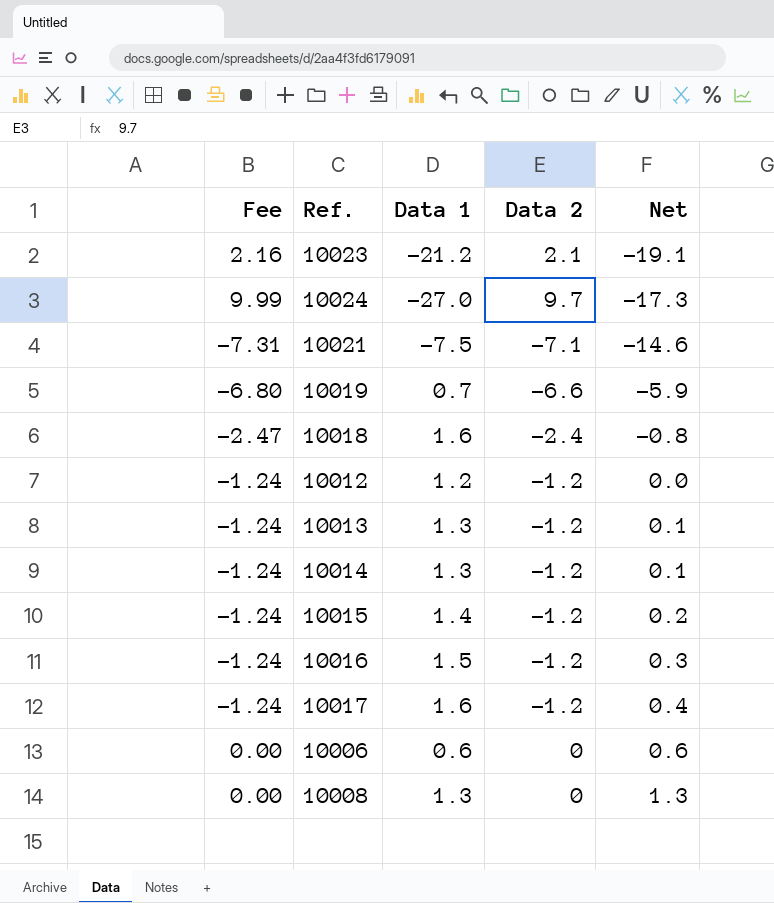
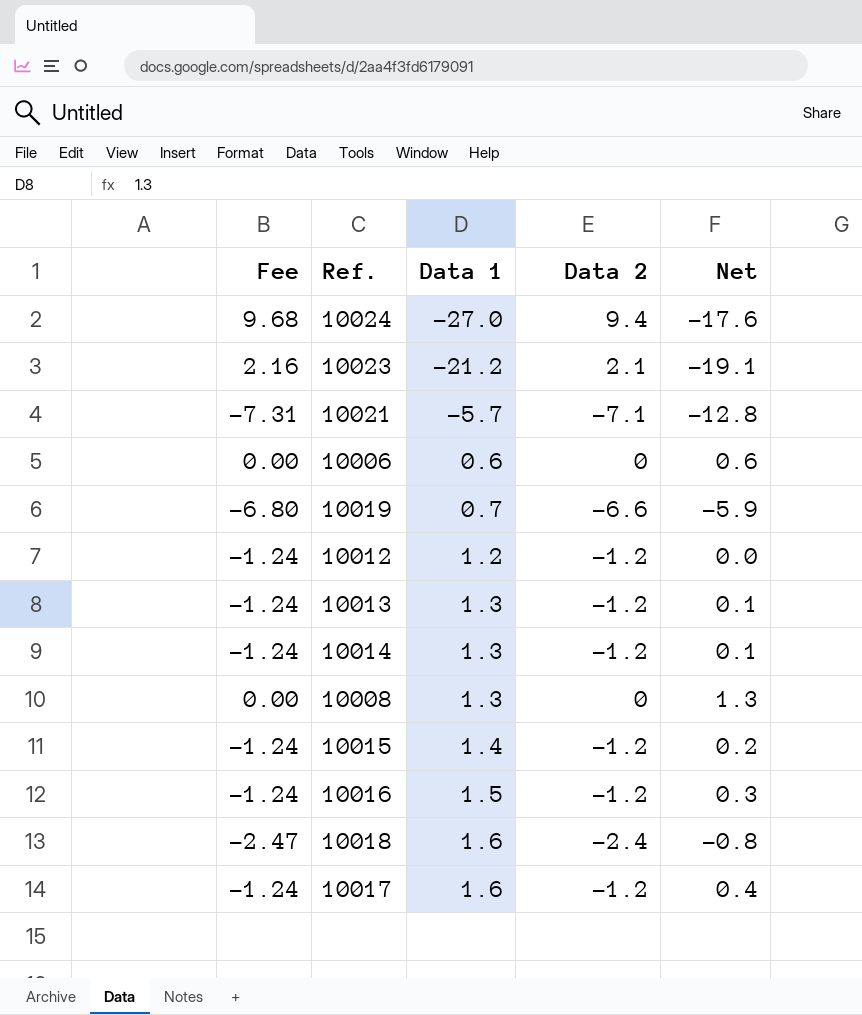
row order: Net ascending -> Data 1 ascending
10024 | Fee: 9.99 -> 9.68
10024 | Data 2: 9.7 -> 9.4
10024 | Net: -17.3 -> -17.6
10021 | Data 1: -7.5 -> -5.7
10021 | Net: -14.6 -> -12.8

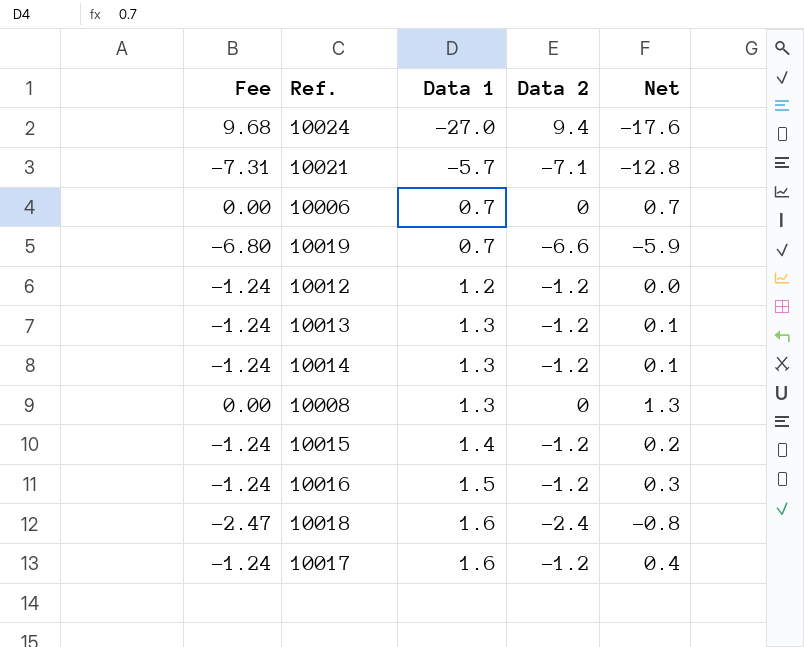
row 10023: 2.16 | -21.2 | 2.1 | -19.1 -> none
10006 | Data 1: 0.6 -> 0.7
10006 | Net: 0.6 -> 0.7

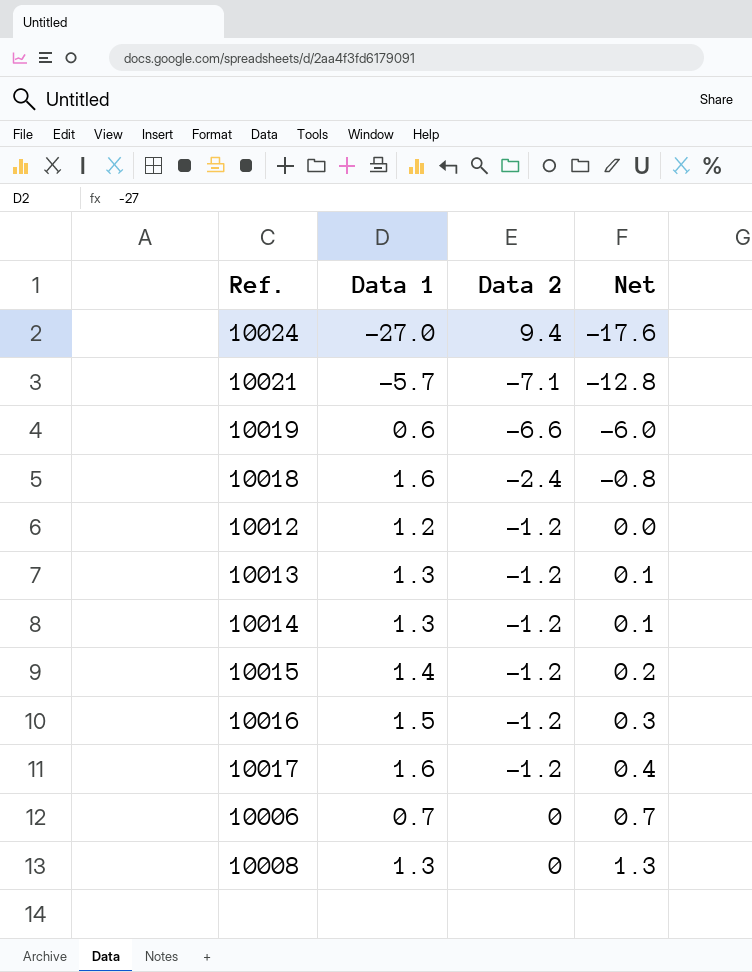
row order: Data 1 ascending -> Net ascending
column Fee | formula: [Data 2] * 1.03 -> none
10019 | Data 1: 0.7 -> 0.6
10019 | Net: -5.9 -> -6.0

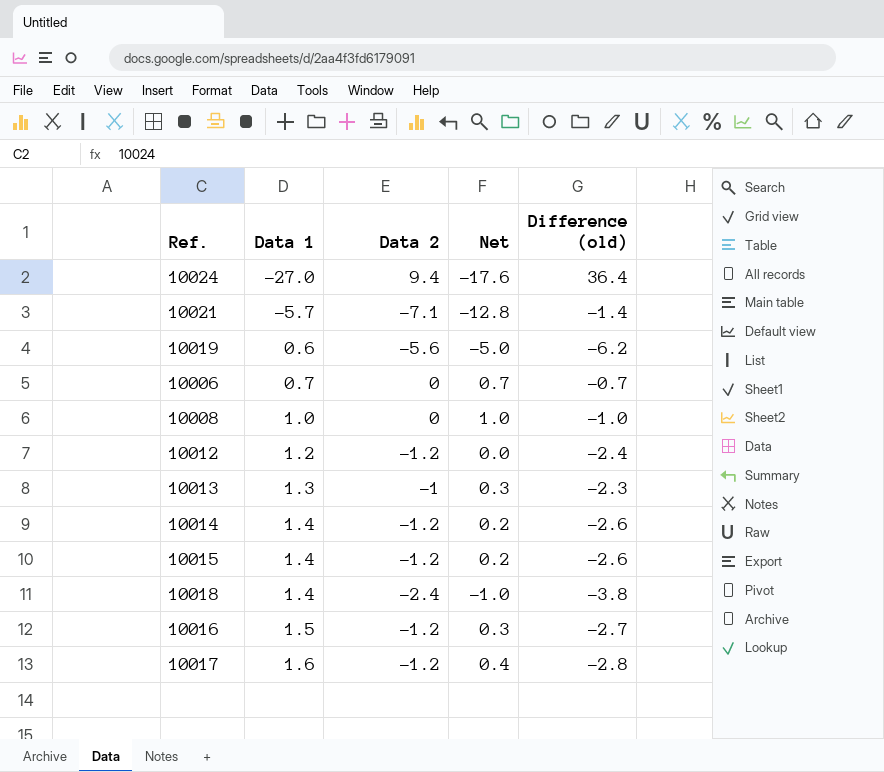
row order: Net ascending -> Data 1 ascending
column Difference (old) | formula: none -> [Data 2] - [Data 1]
10019 | Data 2: -6.6 -> -5.6
10019 | Net: -6.0 -> -5.0
10008 | Data 1: 1.3 -> 1.0
10008 | Net: 1.3 -> 1.0
10013 | Data 2: -1.2 -> -1
10013 | Net: 0.1 -> 0.3
10014 | Data 1: 1.3 -> 1.4
10014 | Net: 0.1 -> 0.2
10018 | Data 1: 1.6 -> 1.4
10018 | Net: -0.8 -> -1.0

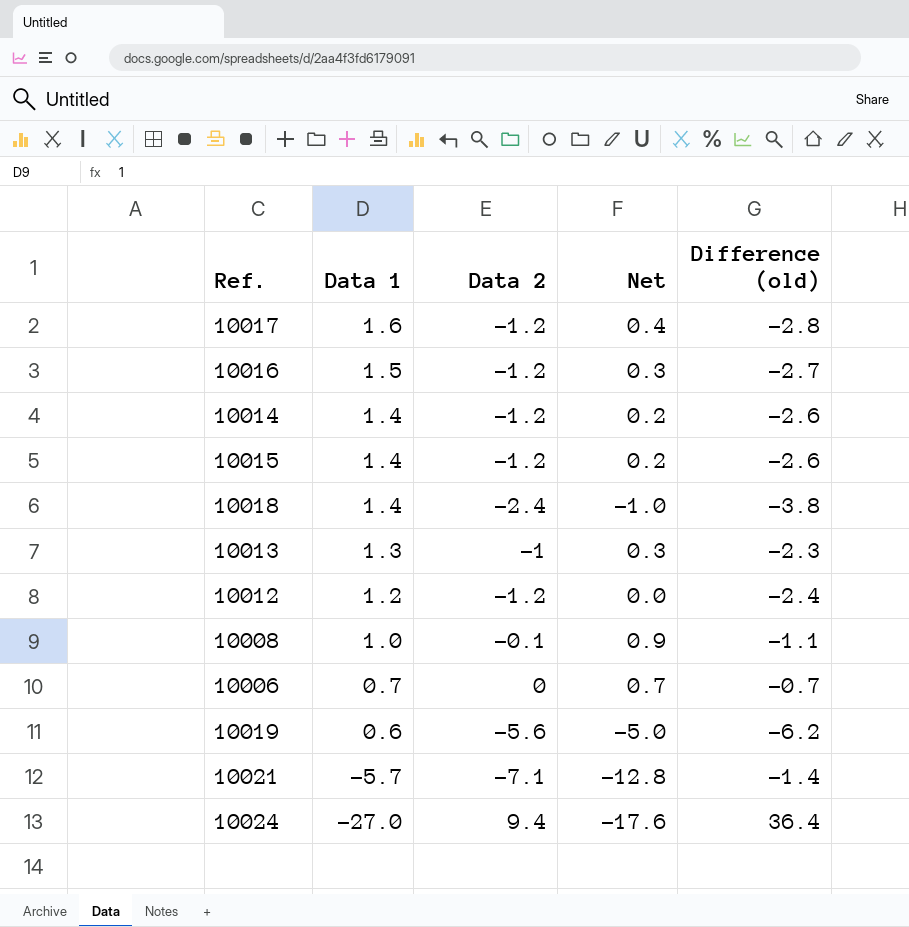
row order: Data 1 ascending -> Data 1 descending
10008 | Data 2: 0 -> -0.1
10008 | Net: 1.0 -> 0.9
10008 | Difference (old): -1.0 -> -1.1

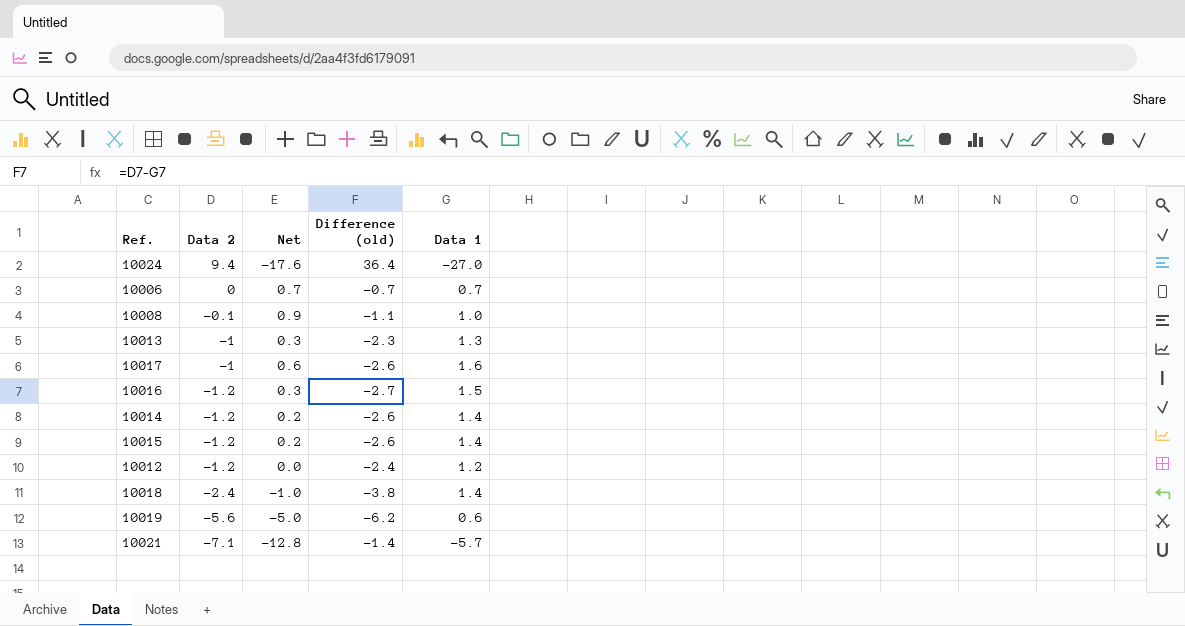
row order: Data 1 descending -> Data 2 descending
column Data 1 | position: 2 -> 5
10017 | Data 2: -1.2 -> -1
10017 | Net: 0.4 -> 0.6
10017 | Difference (old): -2.8 -> -2.6

